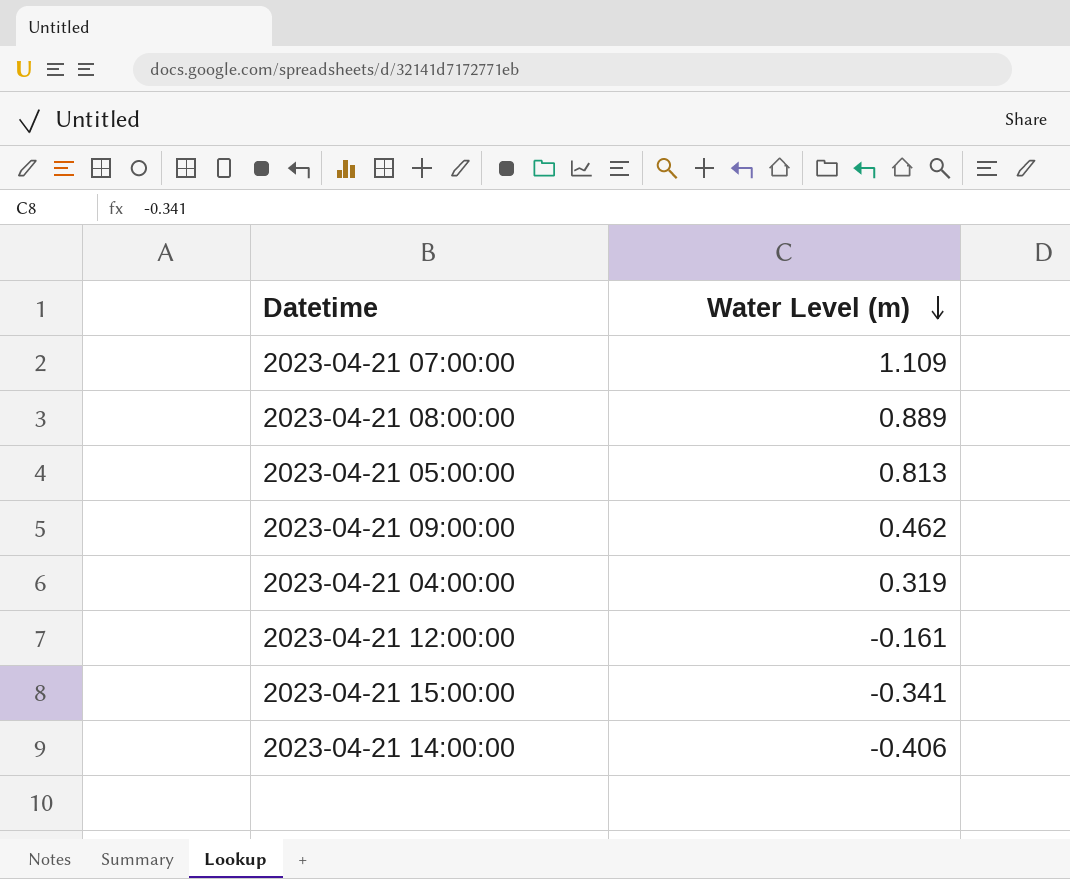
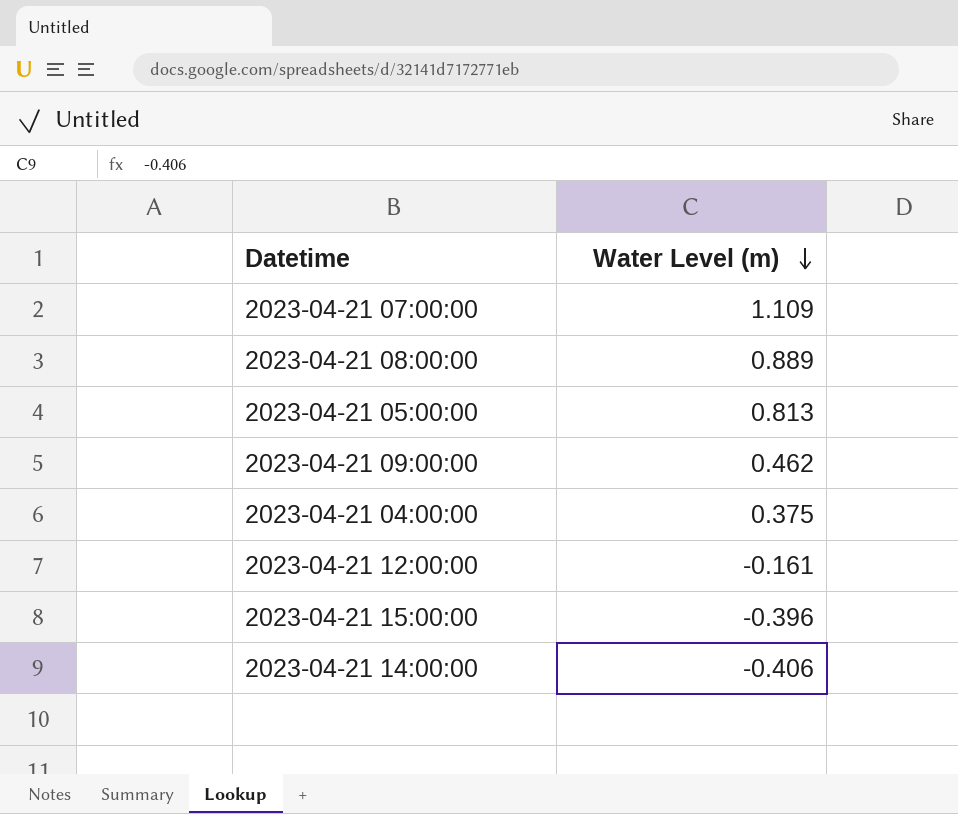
2023-04-21 04:00:00 | Water Level (m): 0.319 -> 0.375
2023-04-21 15:00:00 | Water Level (m): -0.341 -> -0.396

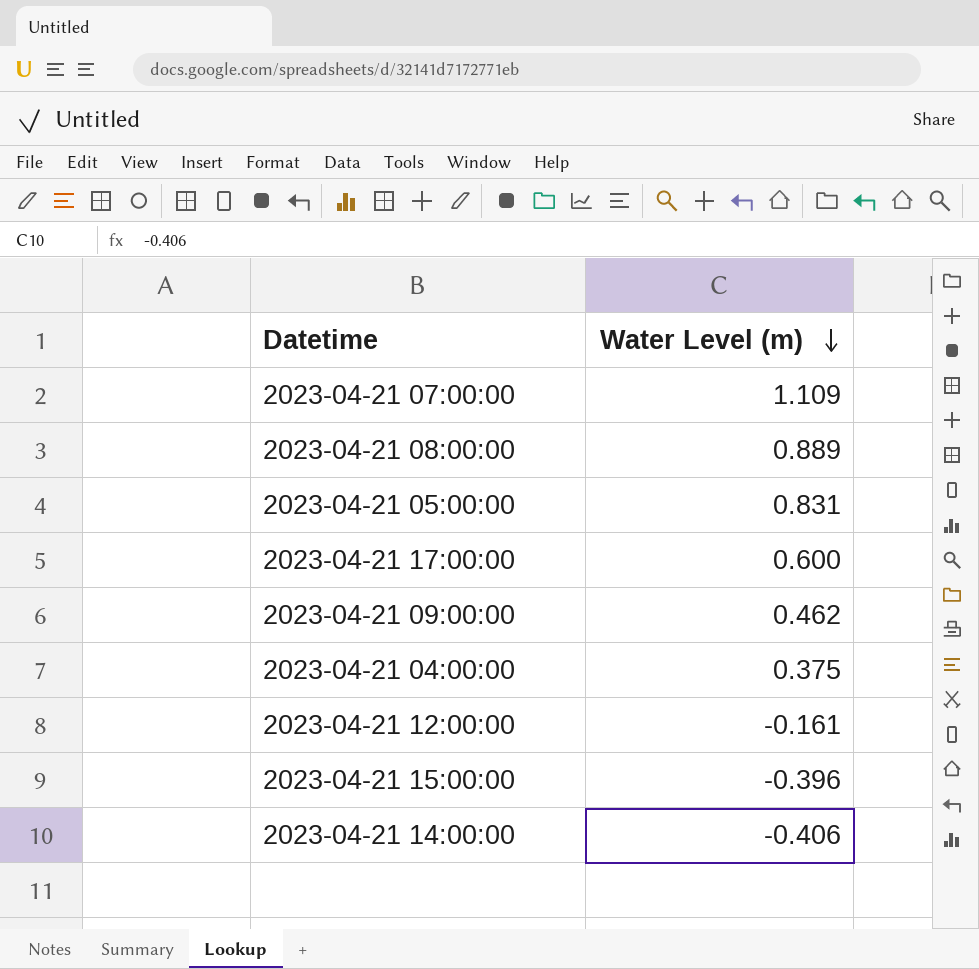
2023-04-21 05:00:00 | Water Level (m): 0.813 -> 0.831
row 2023-04-21 17:00:00: none -> 0.600

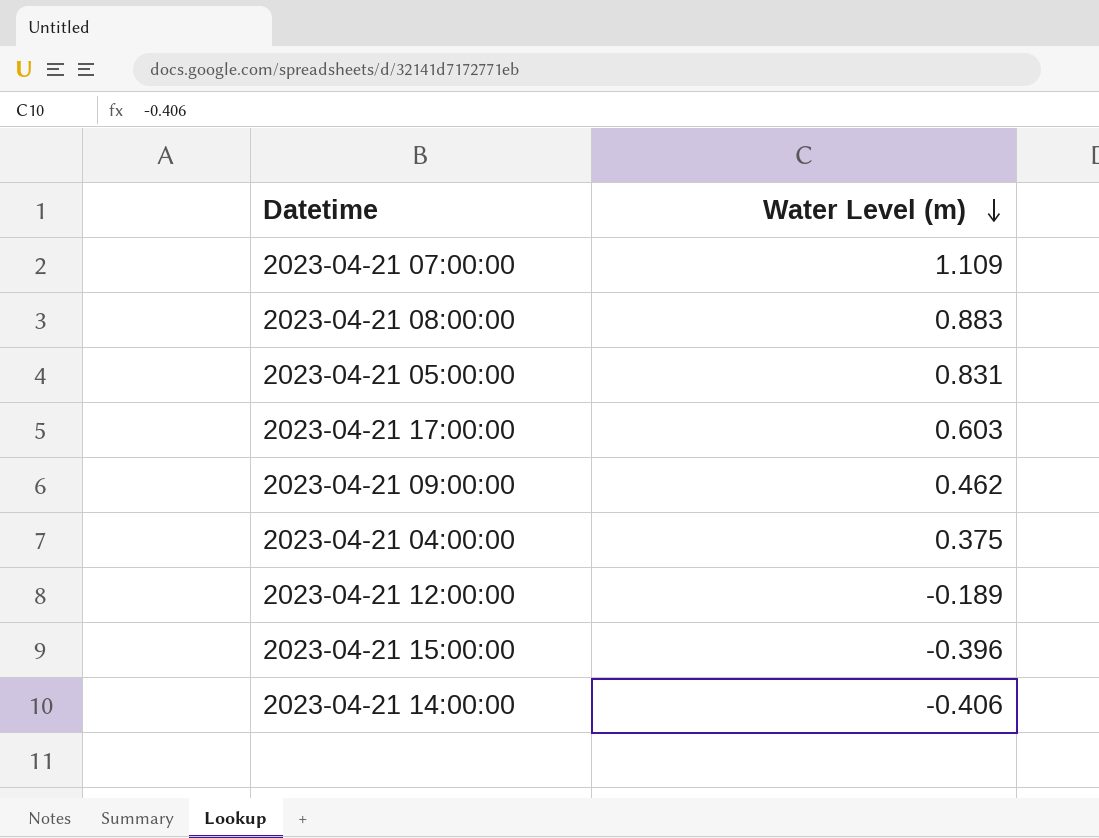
2023-04-21 08:00:00 | Water Level (m): 0.889 -> 0.883
2023-04-21 17:00:00 | Water Level (m): 0.600 -> 0.603
2023-04-21 12:00:00 | Water Level (m): -0.161 -> -0.189

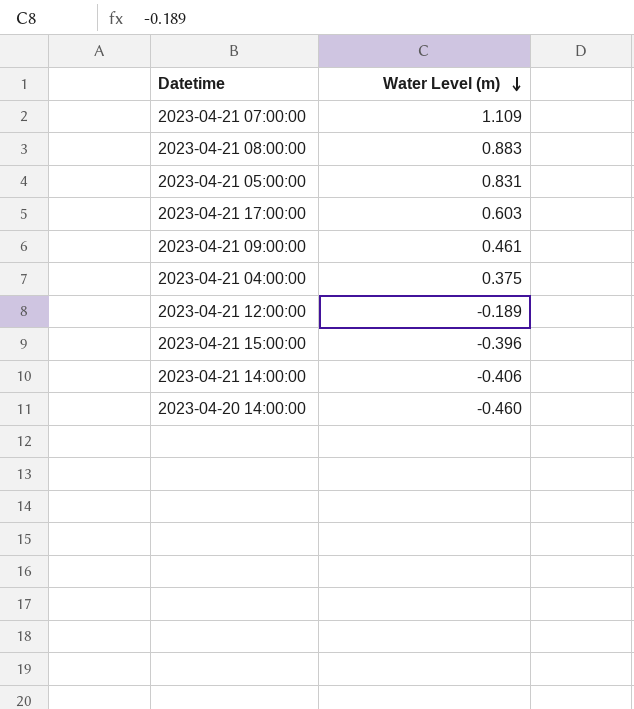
2023-04-21 09:00:00 | Water Level (m): 0.462 -> 0.461
row 2023-04-20 14:00:00: none -> -0.460

